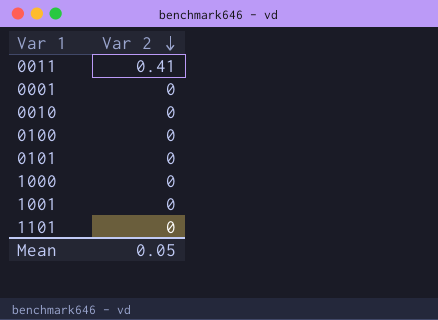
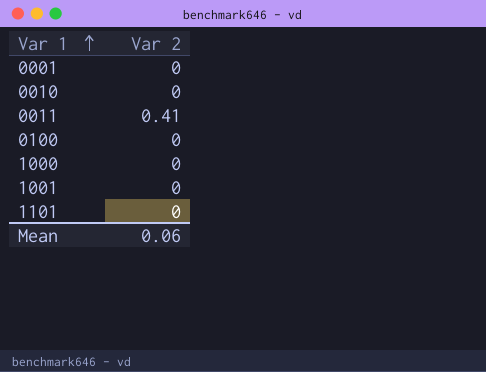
row order: Var 2 descending -> Var 1 ascending
row 0101: 0 -> none
Mean | Var 2: 0.05 -> 0.06

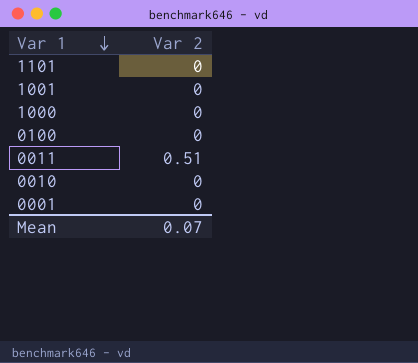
row order: Var 1 ascending -> Var 1 descending
0011 | Var 2: 0.41 -> 0.51
Mean | Var 2: 0.06 -> 0.07

